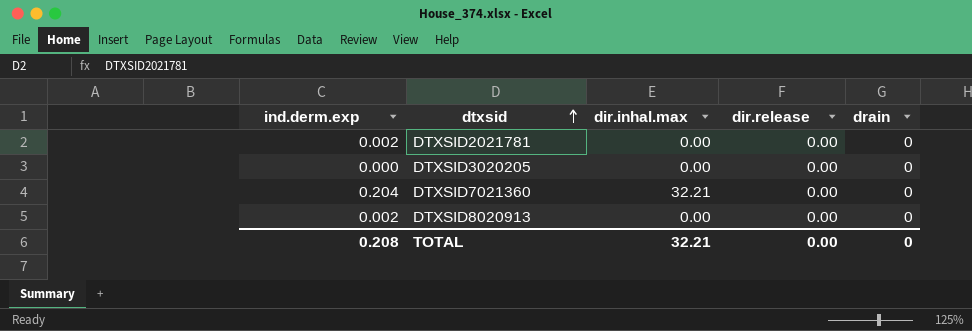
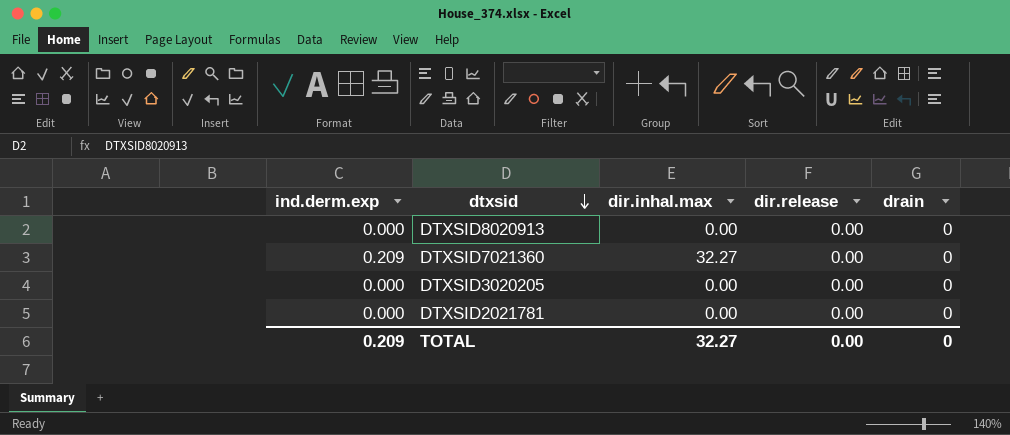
row order: dtxsid ascending -> dtxsid descending
DTXSID8020913 | ind.derm.exp: 0.002 -> 0.000
DTXSID7021360 | ind.derm.exp: 0.204 -> 0.209
DTXSID7021360 | dir.inhal.max: 32.21 -> 32.27
DTXSID2021781 | ind.derm.exp: 0.002 -> 0.000
TOTAL | ind.derm.exp: 0.208 -> 0.209
TOTAL | dir.inhal.max: 32.21 -> 32.27

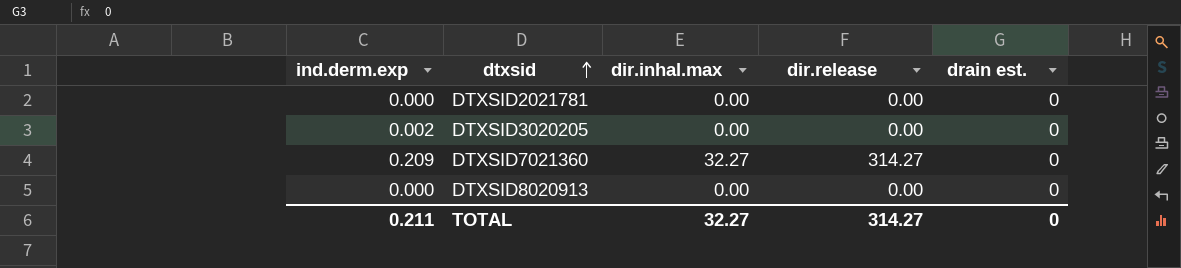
row order: dtxsid descending -> dtxsid ascending
column name: drain -> drain est.
DTXSID3020205 | ind.derm.exp: 0.000 -> 0.002
DTXSID7021360 | dir.release: 0.00 -> 314.27
TOTAL | ind.derm.exp: 0.209 -> 0.211
TOTAL | dir.release: 0.00 -> 314.27

